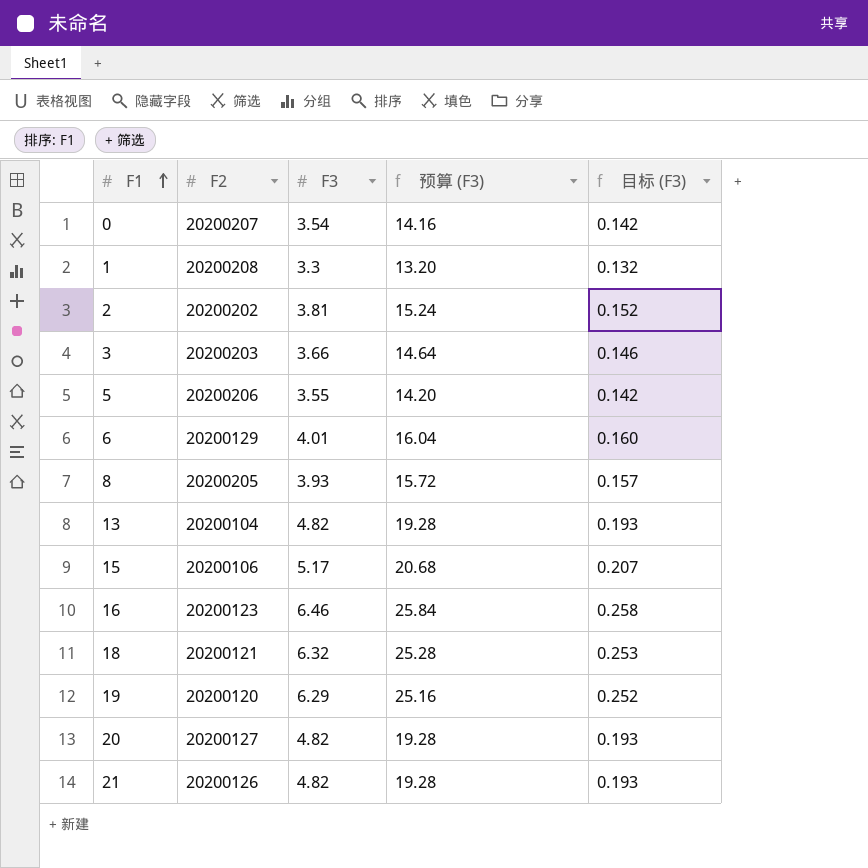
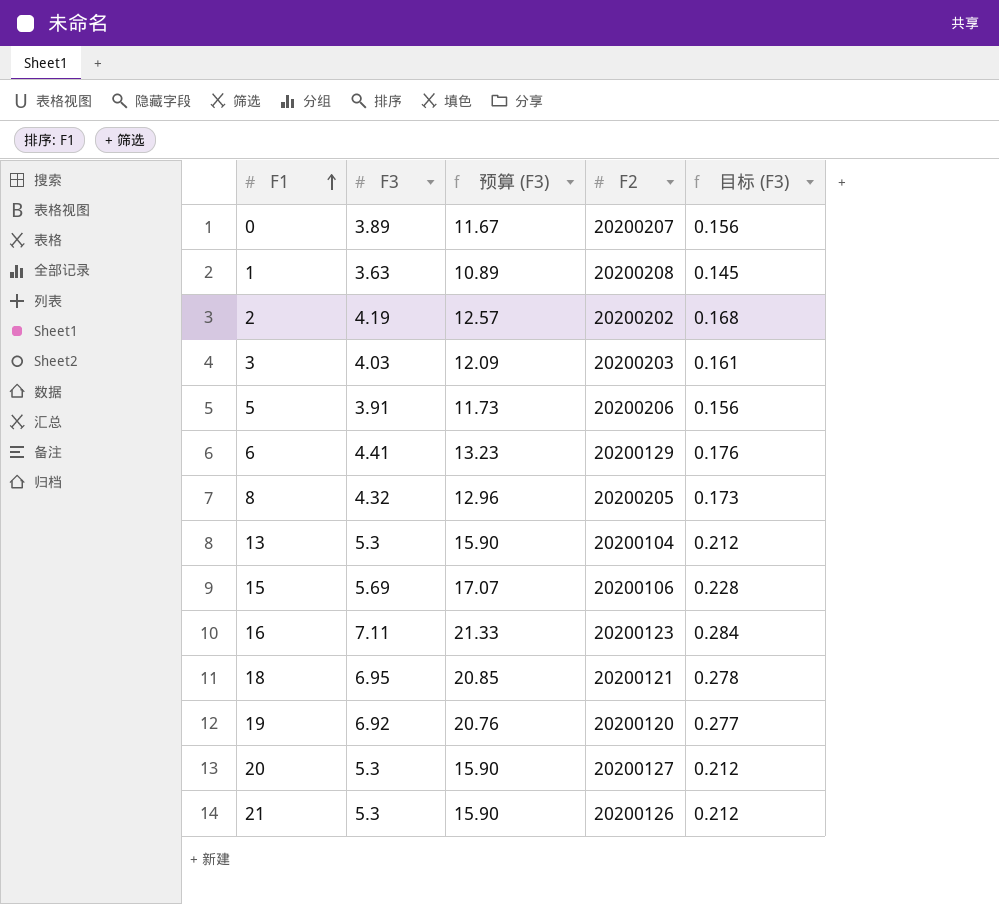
column 预算 (F3) | formula: [F3] * 4 -> [F3] * 3
column F2 | position: 2 -> 4
0 | F3: 3.54 -> 3.89
0 | 目标 (F3): 0.142 -> 0.156
1 | F3: 3.3 -> 3.63
1 | 目标 (F3): 0.132 -> 0.145
2 | F3: 3.81 -> 4.19
2 | 目标 (F3): 0.152 -> 0.168
3 | F3: 3.66 -> 4.03
3 | 目标 (F3): 0.146 -> 0.161
5 | F3: 3.55 -> 3.91
5 | 目标 (F3): 0.142 -> 0.156
6 | F3: 4.01 -> 4.41
6 | 目标 (F3): 0.160 -> 0.176
8 | F3: 3.93 -> 4.32
8 | 目标 (F3): 0.157 -> 0.173
13 | F3: 4.82 -> 5.3
13 | 目标 (F3): 0.193 -> 0.212
15 | F3: 5.17 -> 5.69
15 | 目标 (F3): 0.207 -> 0.228
16 | F3: 6.46 -> 7.11
16 | 目标 (F3): 0.258 -> 0.284
18 | F3: 6.32 -> 6.95
18 | 目标 (F3): 0.253 -> 0.278
19 | F3: 6.29 -> 6.92
19 | 目标 (F3): 0.252 -> 0.277
20 | F3: 4.82 -> 5.3
20 | 目标 (F3): 0.193 -> 0.212
21 | F3: 4.82 -> 5.3
21 | 目标 (F3): 0.193 -> 0.212

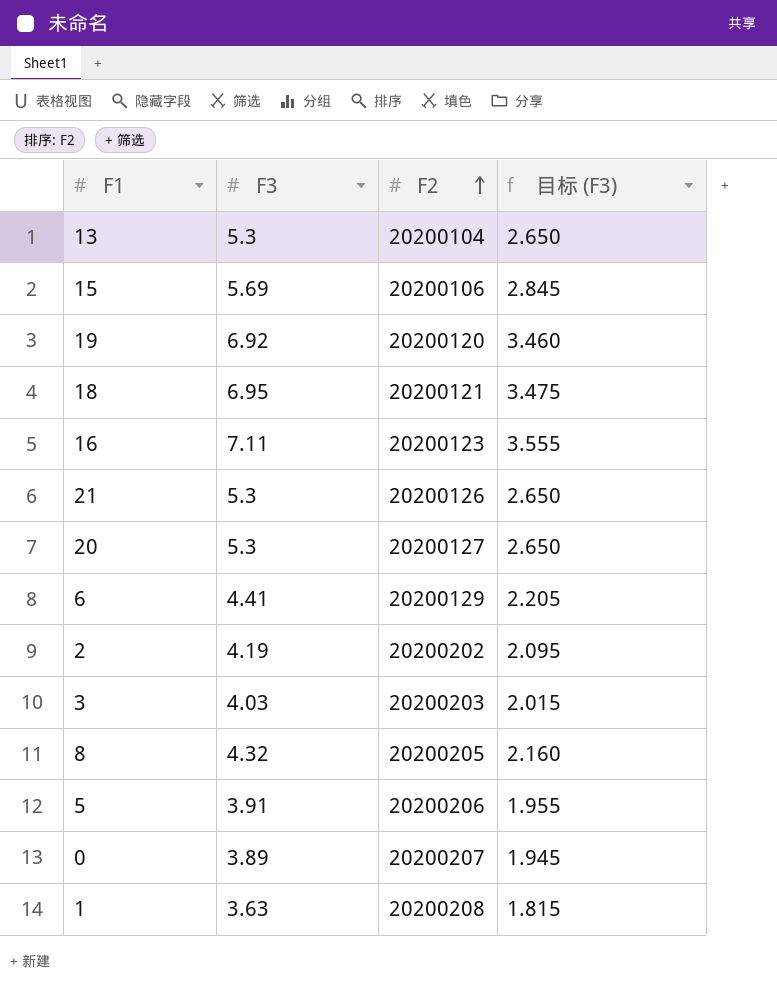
row order: F1 ascending -> F2 ascending
column 预算 (F3) | formula: [F3] * 3 -> none
column 目标 (F3) | formula: [F3] * 0.04 -> [F3] * 0.5

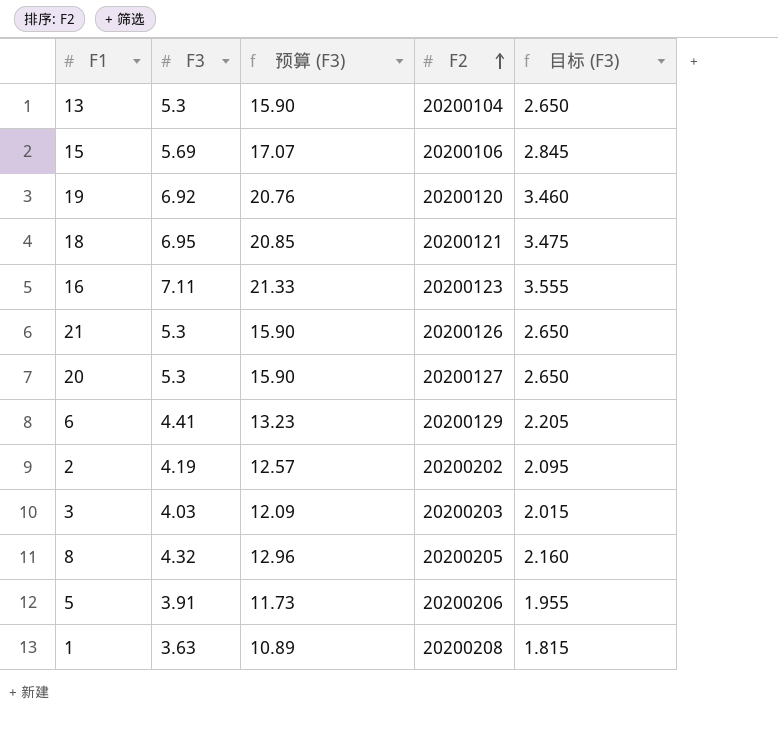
column 预算 (F3) | formula: none -> [F3] * 3
row 0: 3.89 | 20200207 | 1.945 -> none

